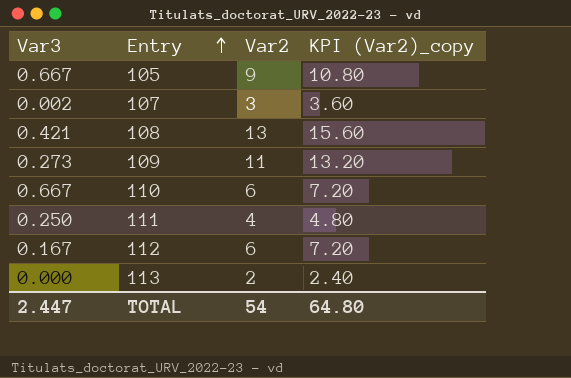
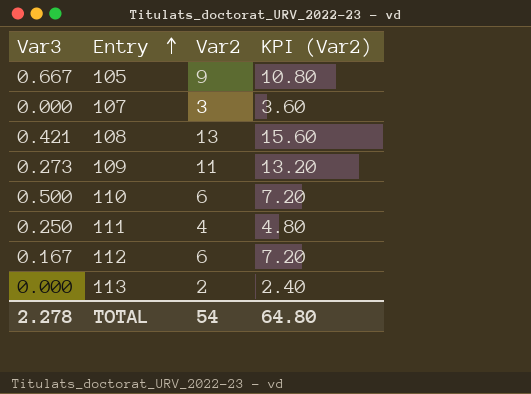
column name: KPI (Var2)_copy -> KPI (Var2)
107 | Var3: 0.002 -> 0.000
110 | Var3: 0.667 -> 0.500
TOTAL | Var3: 2.447 -> 2.278

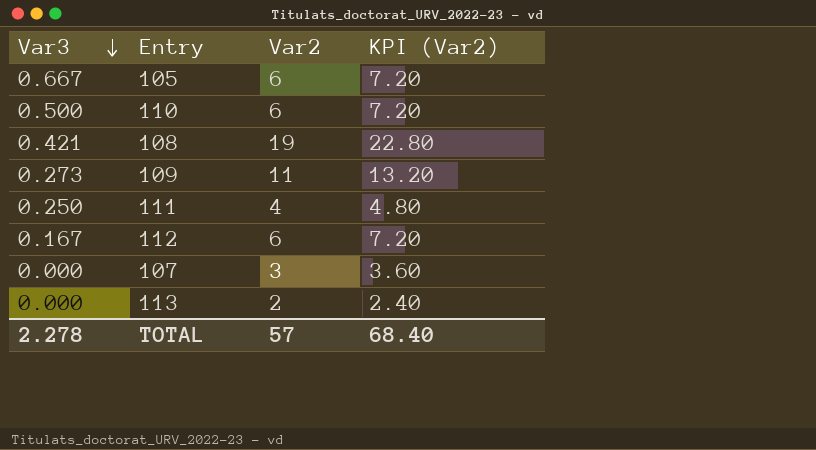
row order: Entry ascending -> Var3 descending
105 | Var2: 9 -> 6
105 | KPI (Var2): 10.80 -> 7.20
108 | Var2: 13 -> 19
108 | KPI (Var2): 15.60 -> 22.80
TOTAL | Var2: 54 -> 57
TOTAL | KPI (Var2): 64.80 -> 68.40

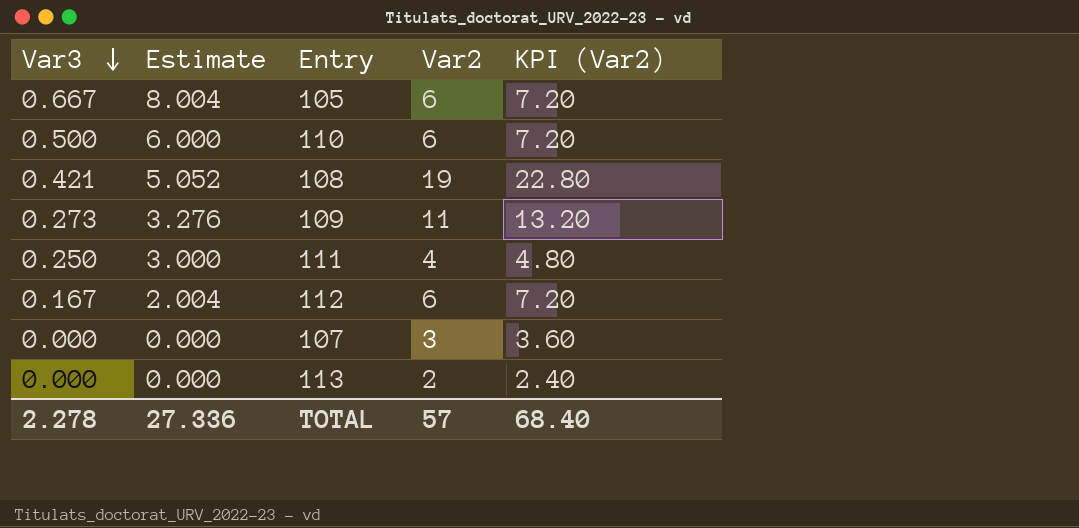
column Estimate | formula: none -> [Var3] * 12

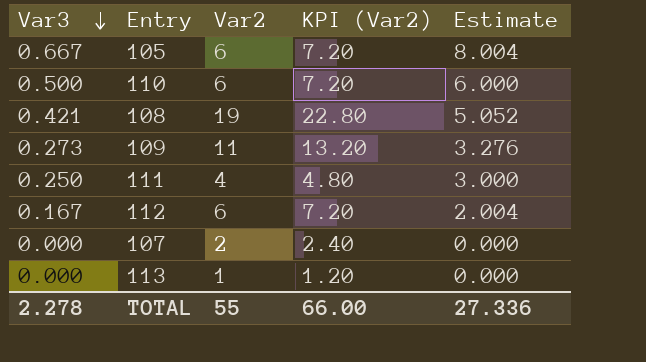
column Estimate | position: 2 -> 5
107 | Var2: 3 -> 2
107 | KPI (Var2): 3.60 -> 2.40
113 | Var2: 2 -> 1
113 | KPI (Var2): 2.40 -> 1.20
TOTAL | Var2: 57 -> 55
TOTAL | KPI (Var2): 68.40 -> 66.00

